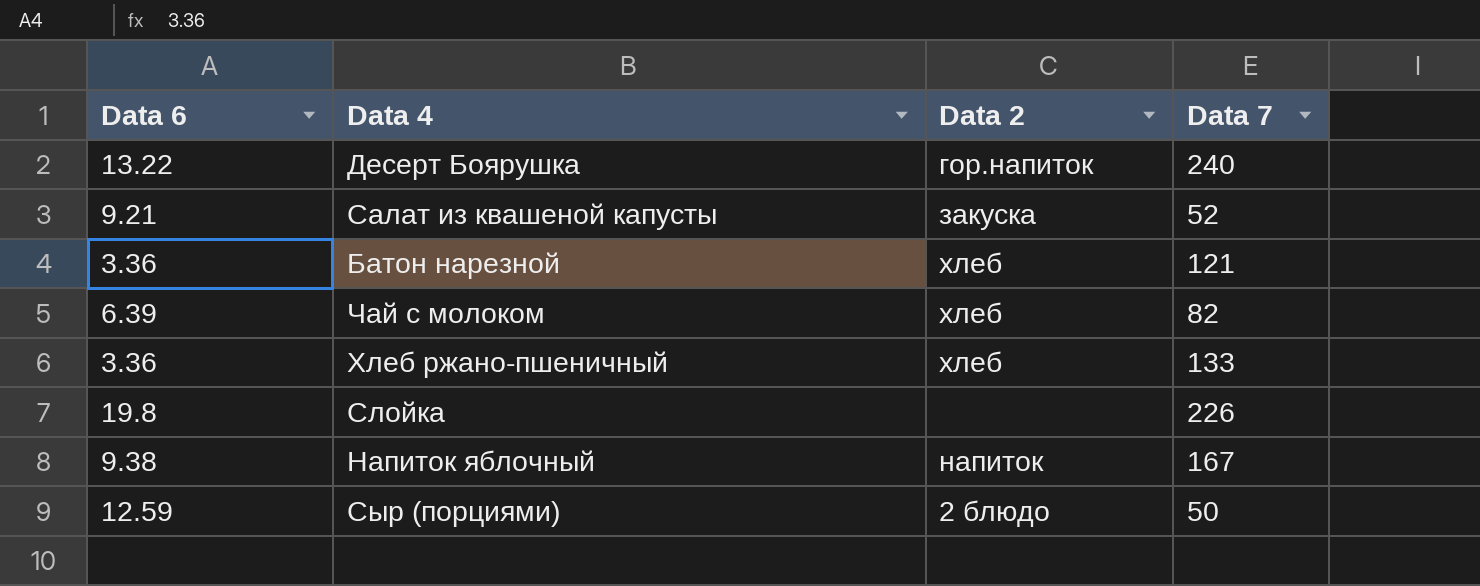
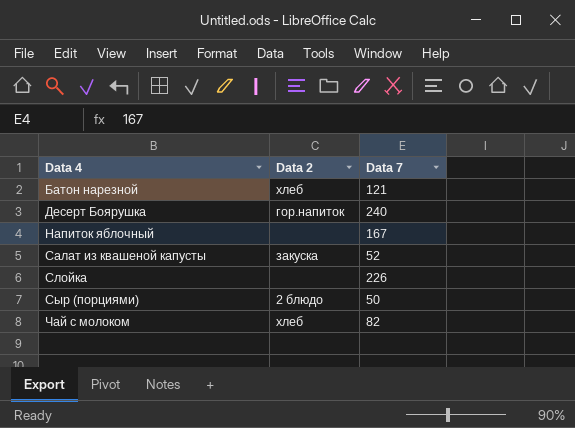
row order: none -> Data 4 ascending
column Data 6 | position: 1 -> none
row Хлеб ржано-пшеничный: 3.36 | хлеб | 133 -> none
Напиток яблочный | Data 2: напиток -> none

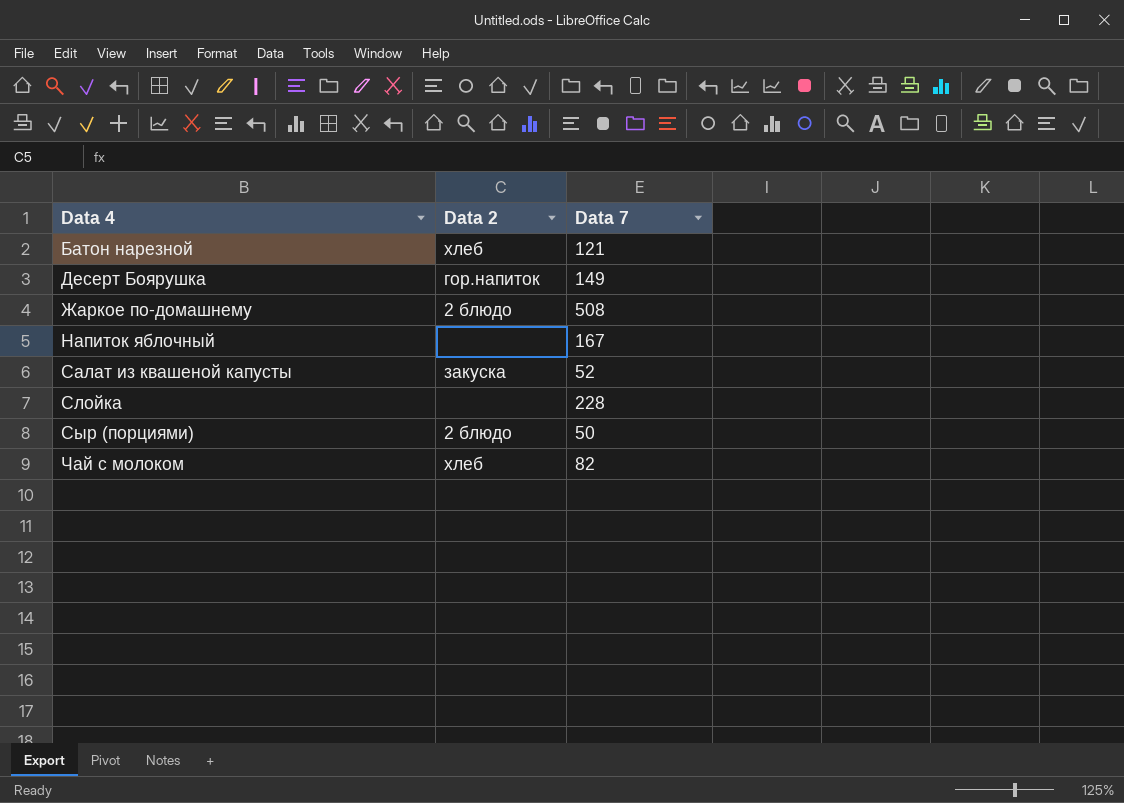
Десерт Боярушка | Data 7: 240 -> 149
row Жаркое по-домашнему: none -> 2 блюдо | 508
Слойка | Data 7: 226 -> 228

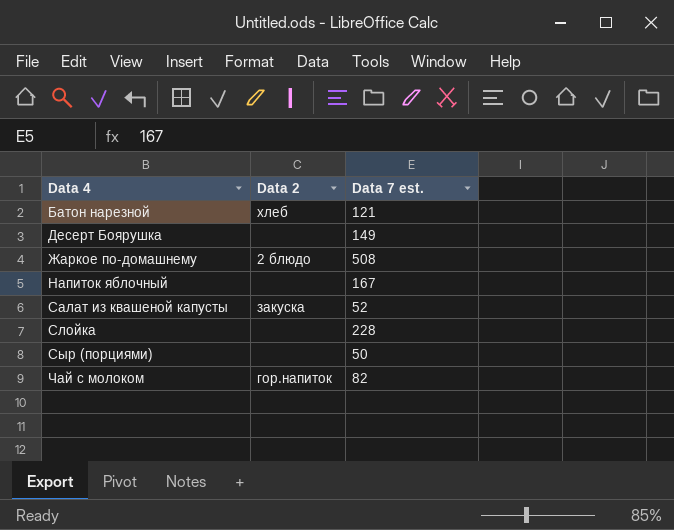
column name: Data 7 -> Data 7 est.
Десерт Боярушка | Data 2: гор.напиток -> none
Сыр (порциями) | Data 2: 2 блюдо -> none
Чай с молоком | Data 2: хлеб -> гор.напиток

